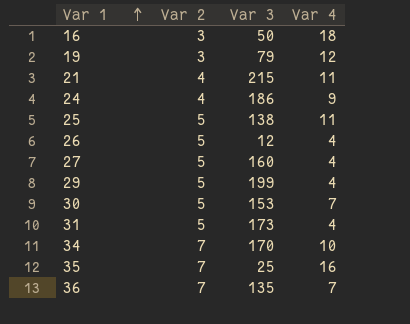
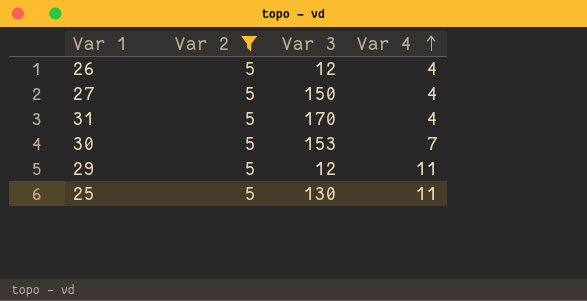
filter: none -> Var 2 = 5
row order: Var 1 ascending -> Var 4 ascending
27 | Var 3: 160 -> 150
31 | Var 3: 173 -> 170
29 | Var 3: 199 -> 12
29 | Var 4: 4 -> 11
25 | Var 3: 138 -> 130

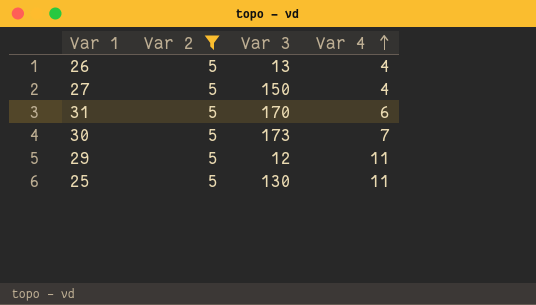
26 | Var 3: 12 -> 13
31 | Var 4: 4 -> 6
30 | Var 3: 153 -> 173

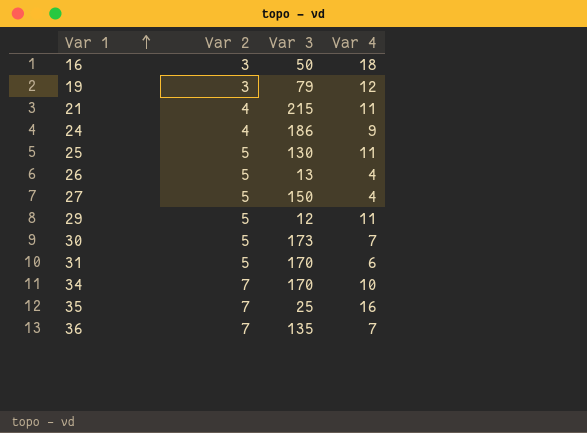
filter: Var 2 = 5 -> none
row order: Var 4 ascending -> Var 1 ascending

